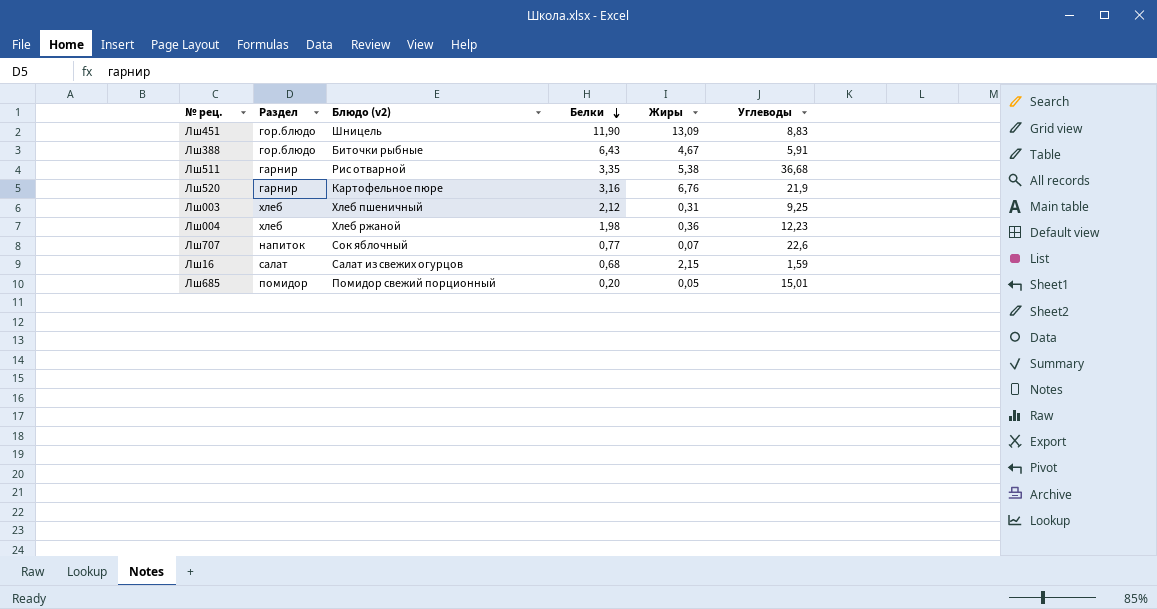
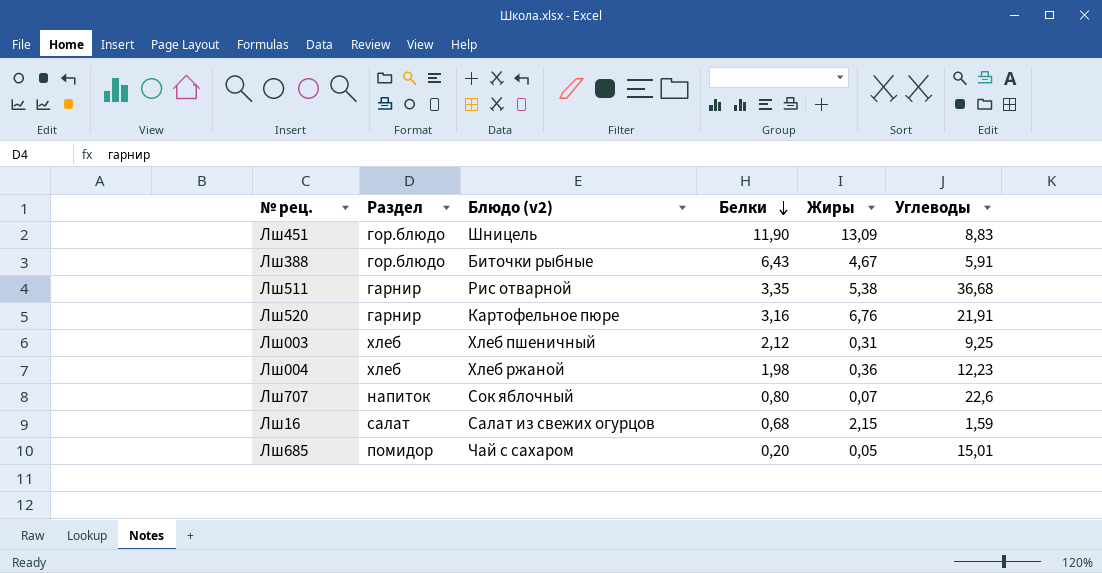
Лш520 | Углеводы: 21,9 -> 21,91
Лш707 | Белки: 0,77 -> 0,80
Лш685 | Блюдо (v2): Помидор свежий порционный -> Чай с сахаром

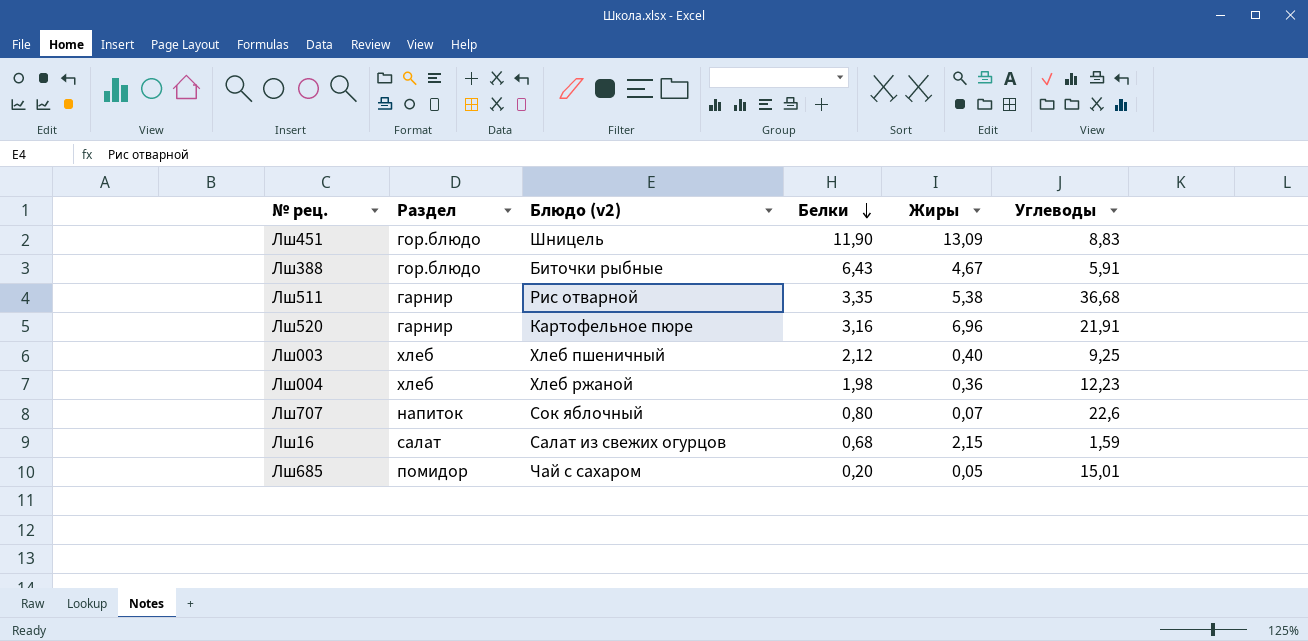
Лш520 | Жиры: 6,76 -> 6,96
Лш003 | Жиры: 0,31 -> 0,40

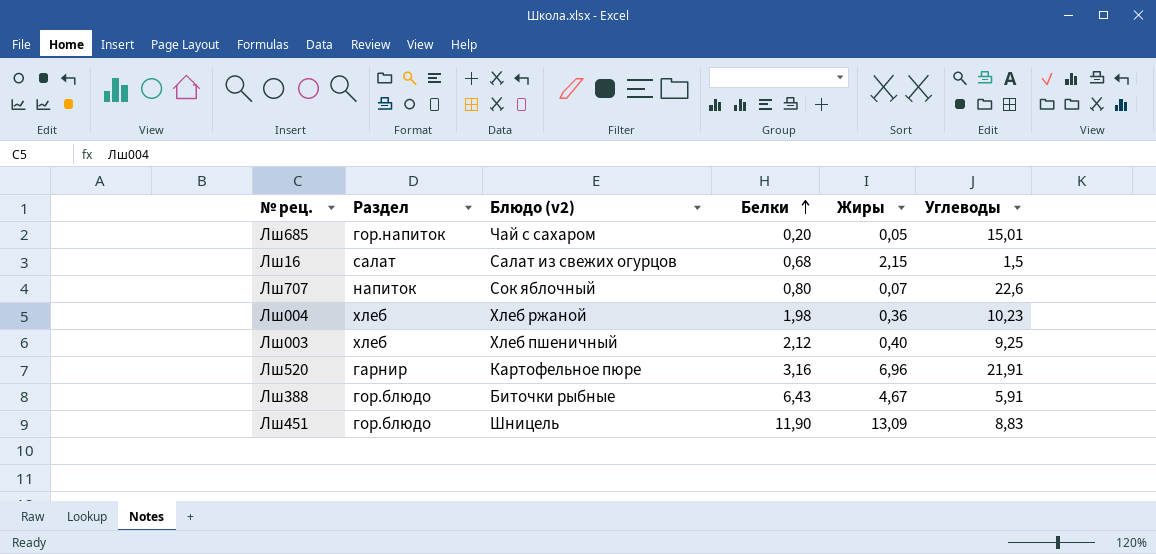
row order: Белки descending -> Белки ascending
row Лш511: гарнир | Рис отварной | 3,35 | 5,38 | 36,68 -> none
Лш685 | Раздел: помидор -> гор.напиток
Лш16 | Углеводы: 1,59 -> 1,5
Лш004 | Углеводы: 12,23 -> 10,23

